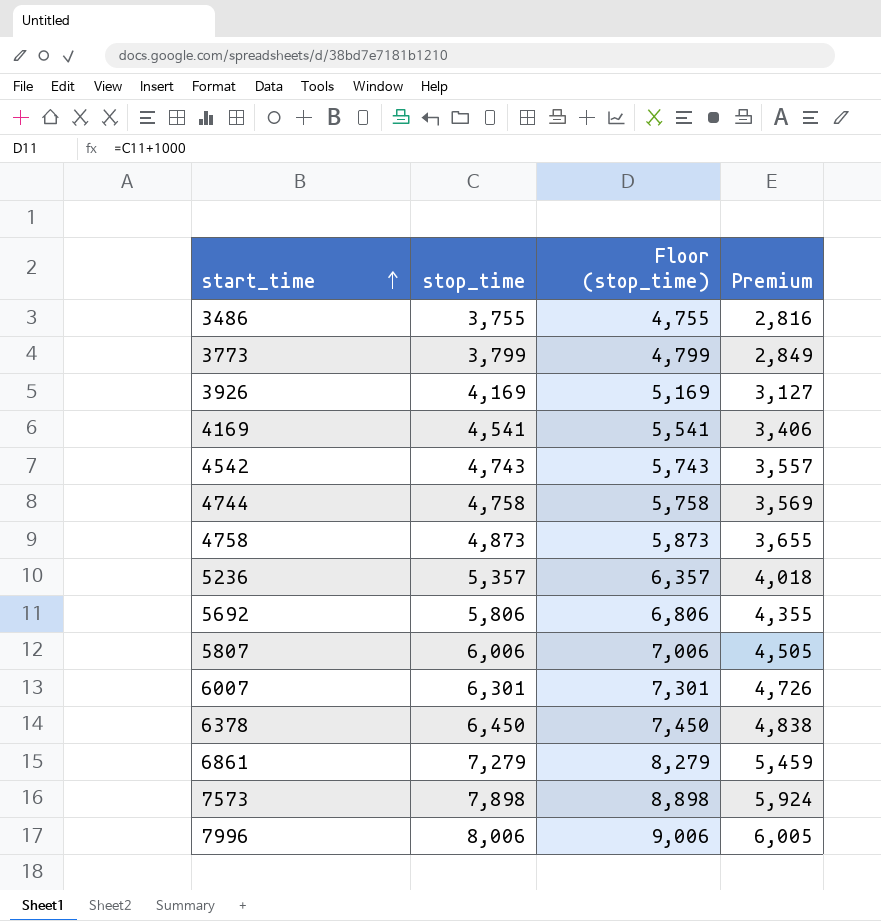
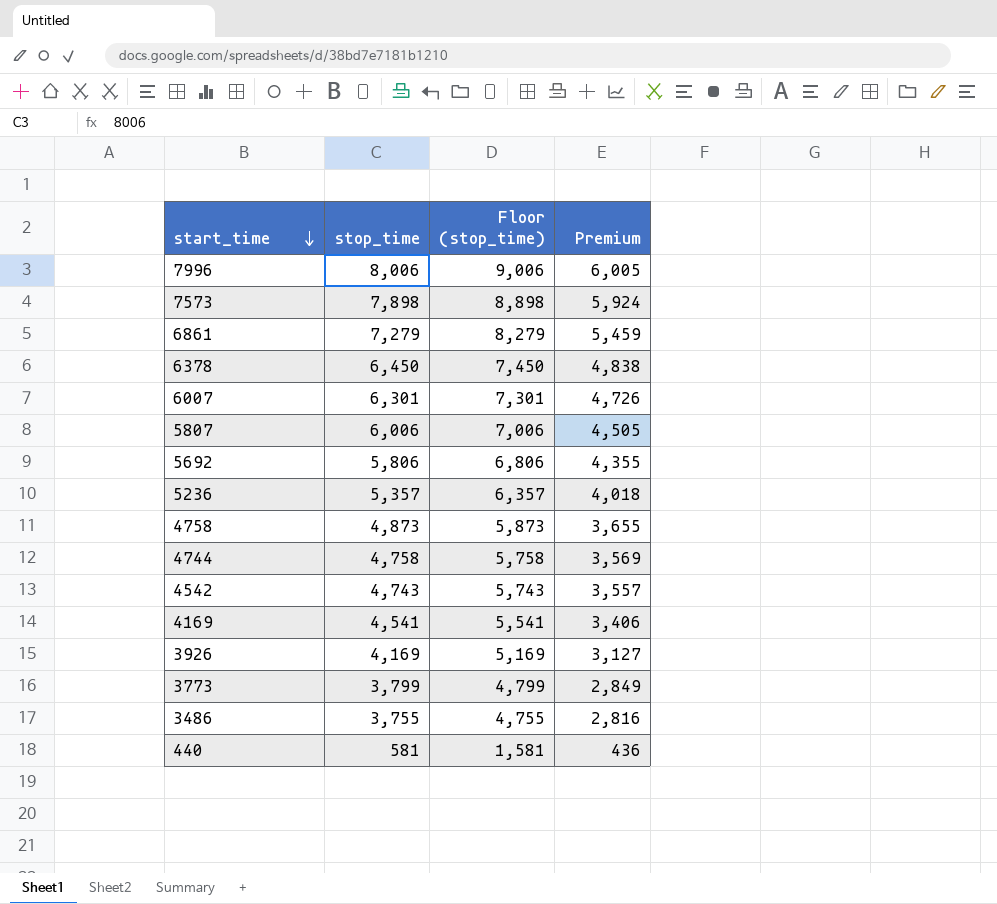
row order: start_time ascending -> start_time descending
row 440: none -> 581 | 1,581 | 436

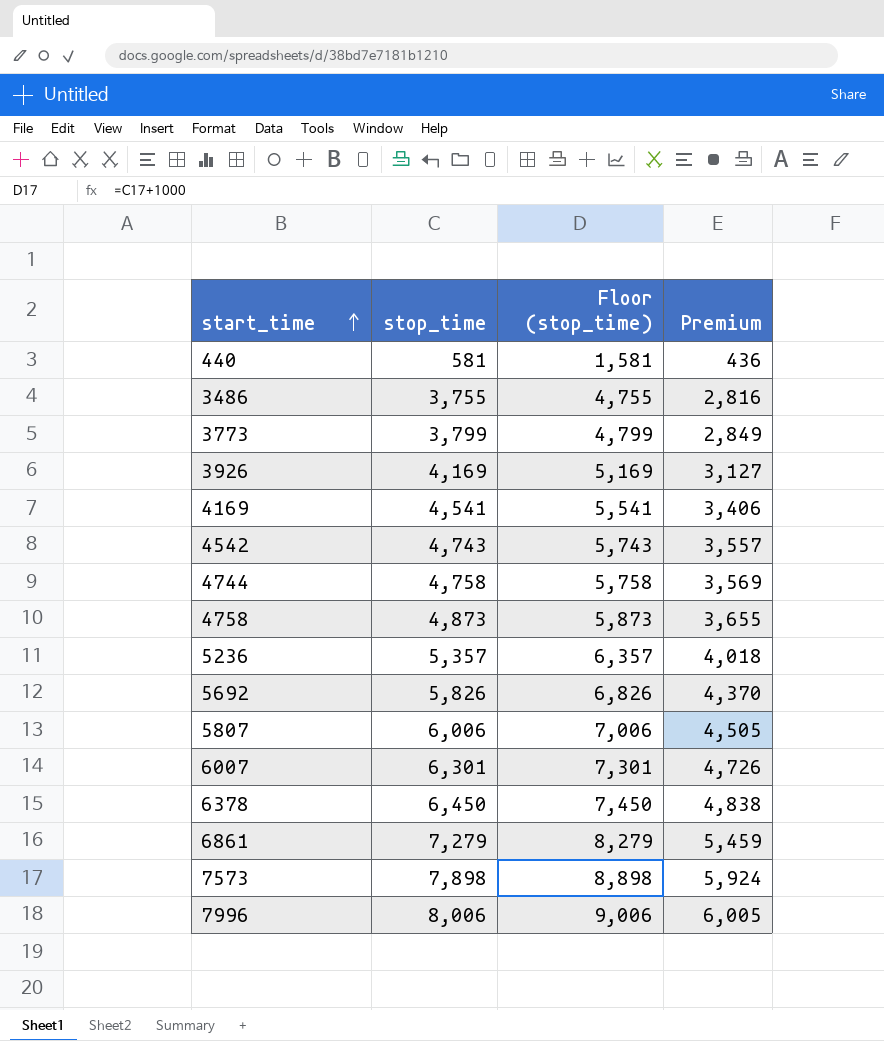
row order: start_time descending -> start_time ascending
5692 | stop_time: 5,806 -> 5,826
5692 | Floor (stop_time): 6,806 -> 6,826
5692 | Premium: 4,355 -> 4,370

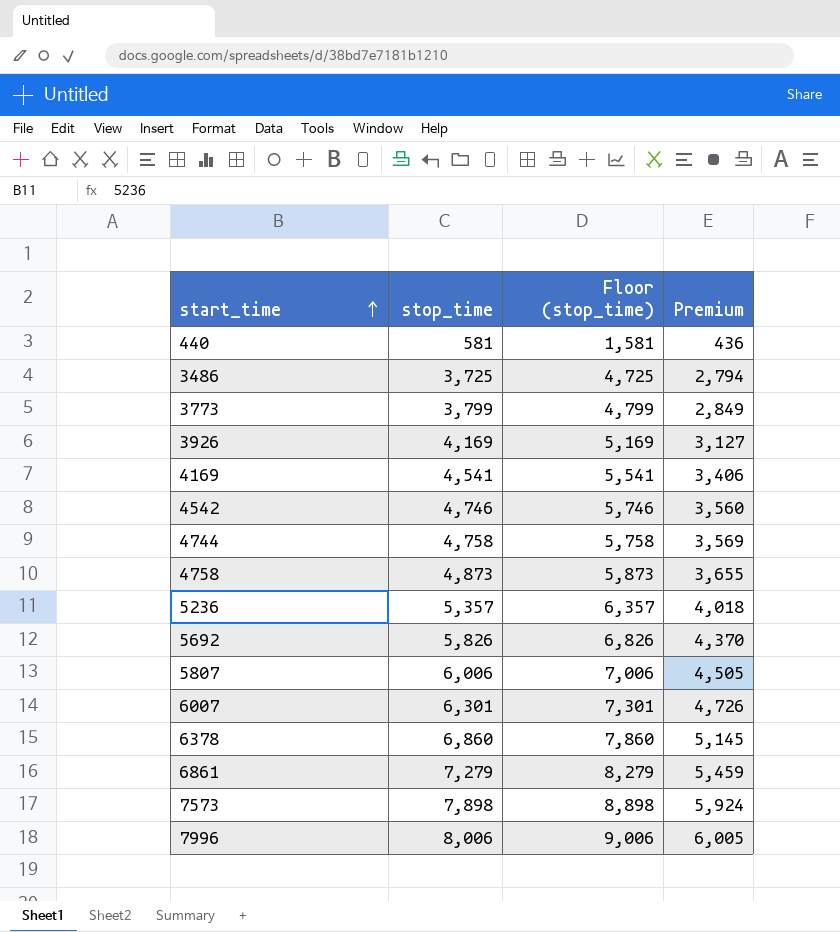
3486 | stop_time: 3,755 -> 3,725
3486 | Floor (stop_time): 4,755 -> 4,725
3486 | Premium: 2,816 -> 2,794
4542 | stop_time: 4,743 -> 4,746
4542 | Floor (stop_time): 5,743 -> 5,746
4542 | Premium: 3,557 -> 3,560
6378 | stop_time: 6,450 -> 6,860
6378 | Floor (stop_time): 7,450 -> 7,860
6378 | Premium: 4,838 -> 5,145

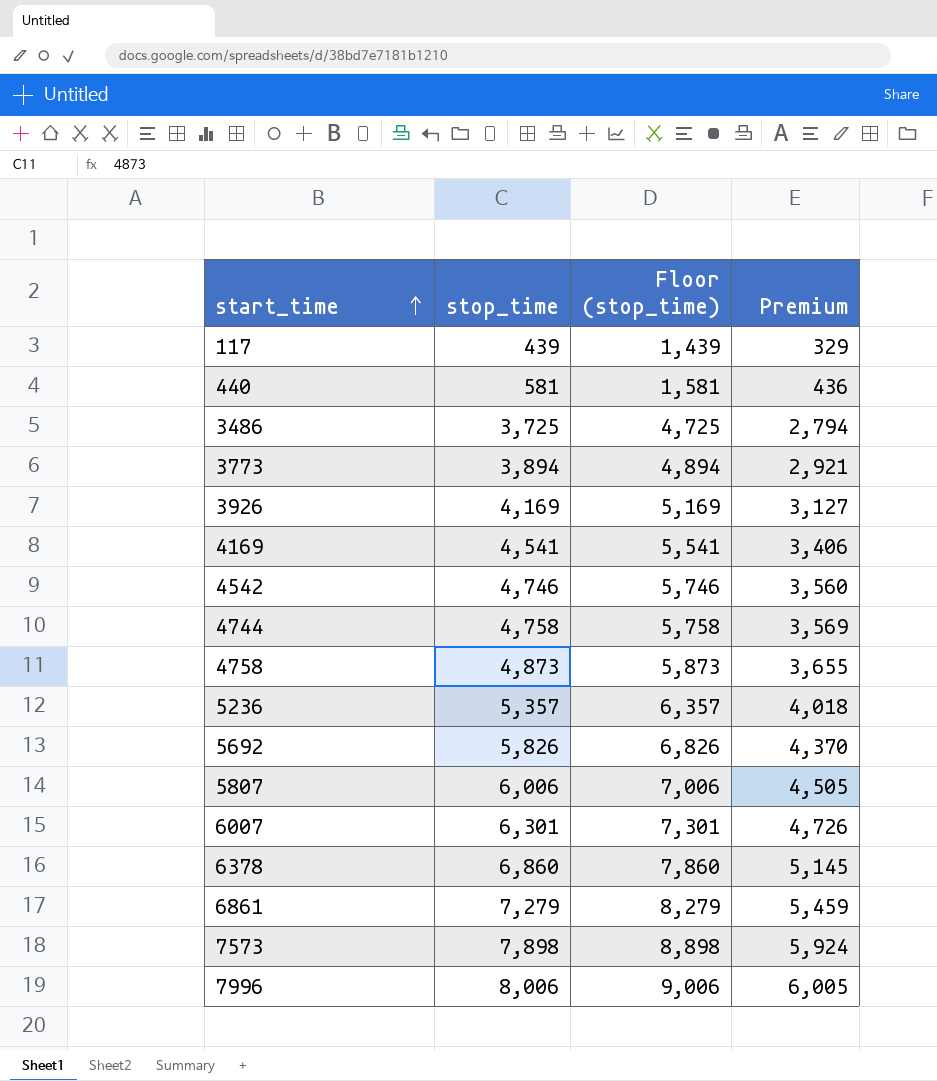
row 117: none -> 439 | 1,439 | 329
3773 | stop_time: 3,799 -> 3,894
3773 | Floor (stop_time): 4,799 -> 4,894
3773 | Premium: 2,849 -> 2,921

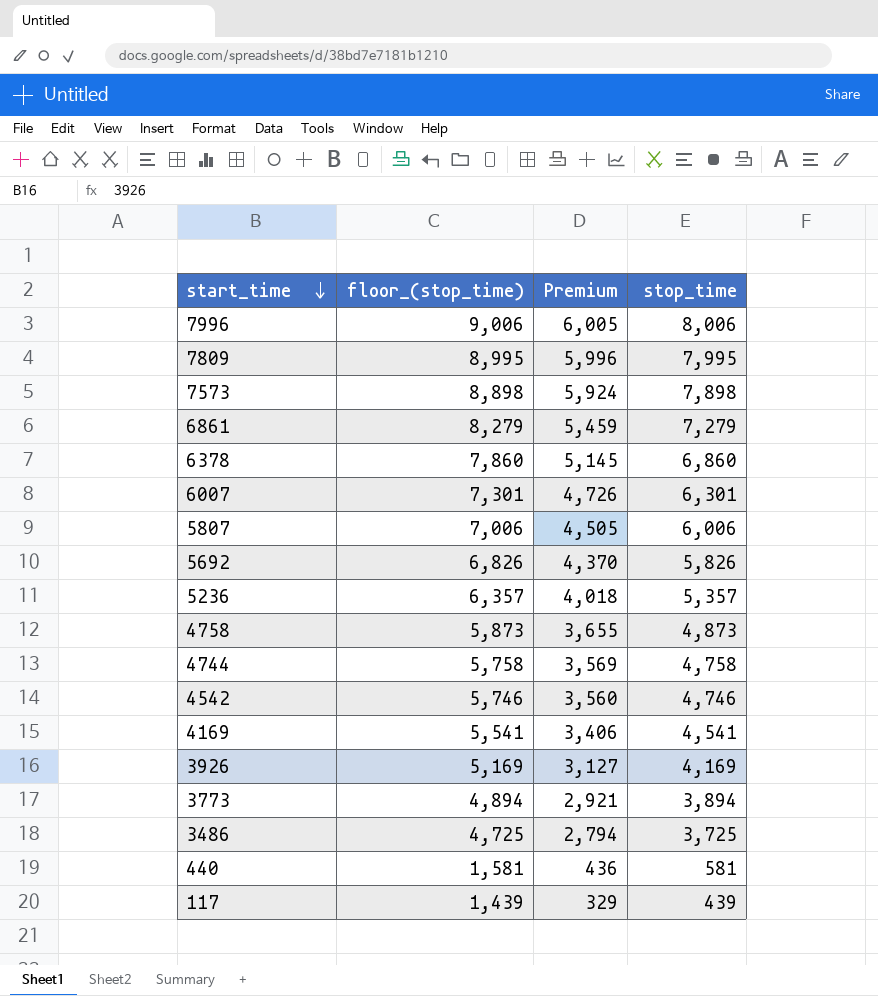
row order: start_time ascending -> start_time descending
column name: Floor (stop_time) -> floor_(stop_time)
column stop_time | position: 2 -> 4
row 7809: none -> 8,995 | 5,996 | 7,995

